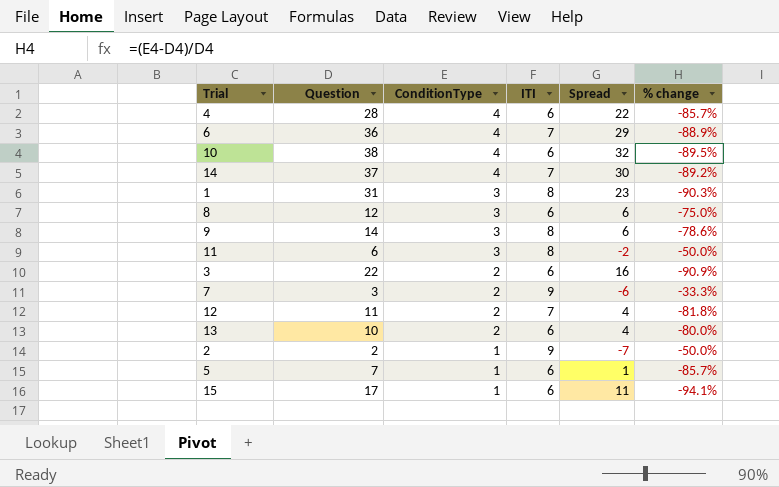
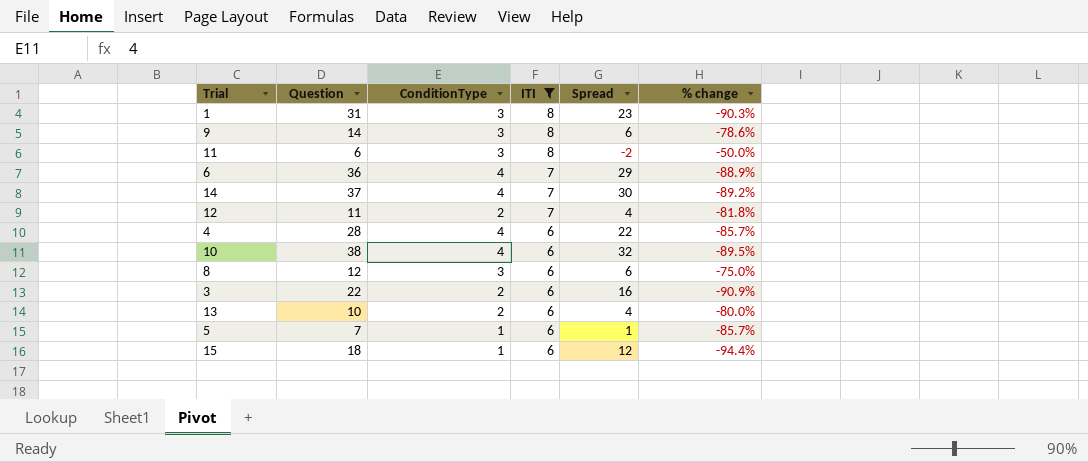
filter: none -> ITI != 9
row order: ConditionType descending -> ITI descending
15 | Question: 17 -> 18
15 | Spread: 11 -> 12
15 | % change: -94.1% -> -94.4%

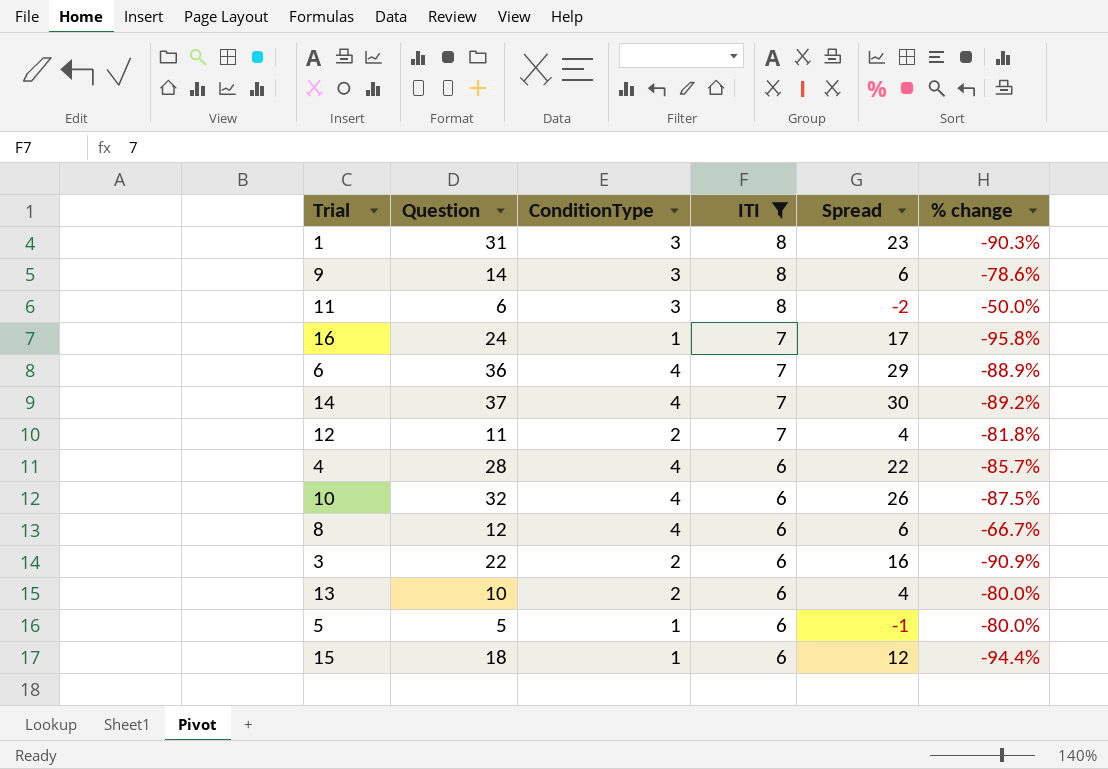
row 16: none -> 24 | 1 | 7 | 17 | -95.8%
10 | Question: 38 -> 32
10 | Spread: 32 -> 26
10 | % change: -89.5% -> -87.5%
8 | ConditionType: 3 -> 4
8 | % change: -75.0% -> -66.7%
5 | Question: 7 -> 5
5 | Spread: 1 -> -1
5 | % change: -85.7% -> -80.0%

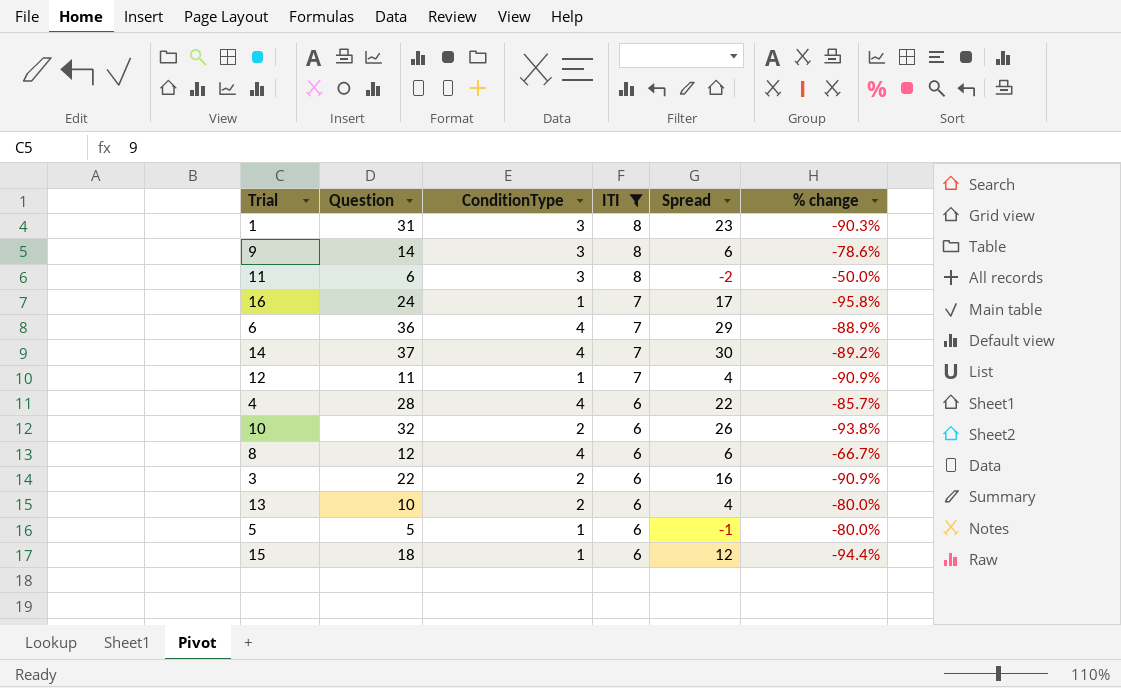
12 | ConditionType: 2 -> 1
12 | % change: -81.8% -> -90.9%
10 | ConditionType: 4 -> 2
10 | % change: -87.5% -> -93.8%

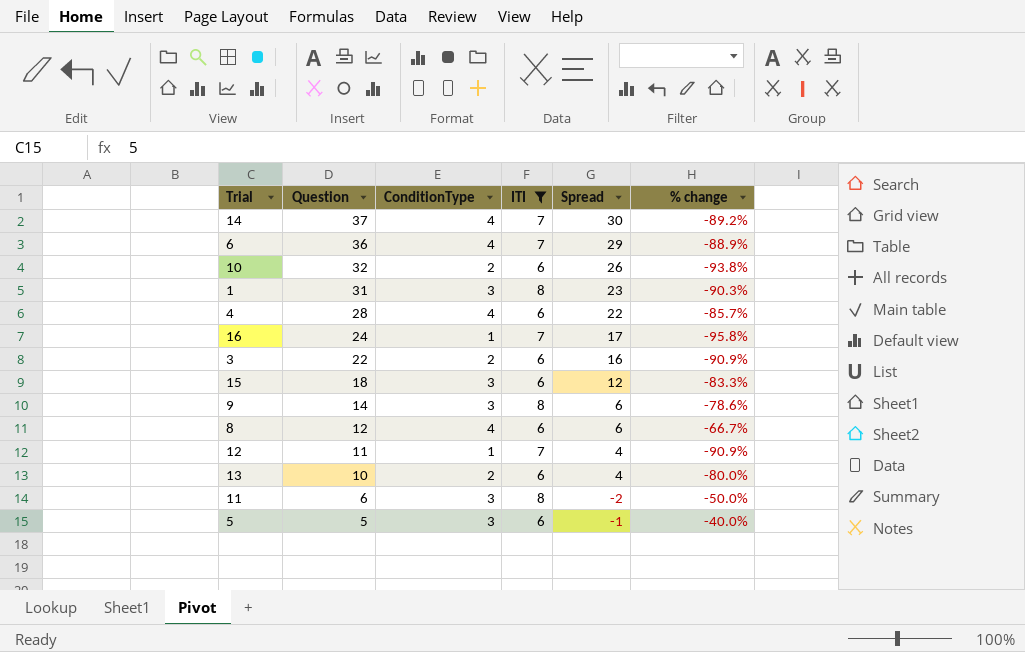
row order: ITI descending -> Question descending
15 | ConditionType: 1 -> 3
15 | % change: -94.4% -> -83.3%
5 | ConditionType: 1 -> 3
5 | % change: -80.0% -> -40.0%

